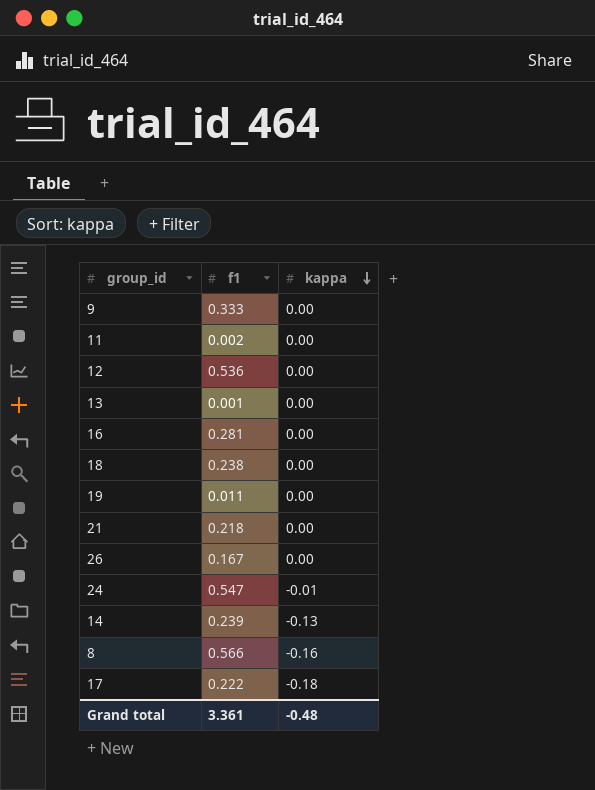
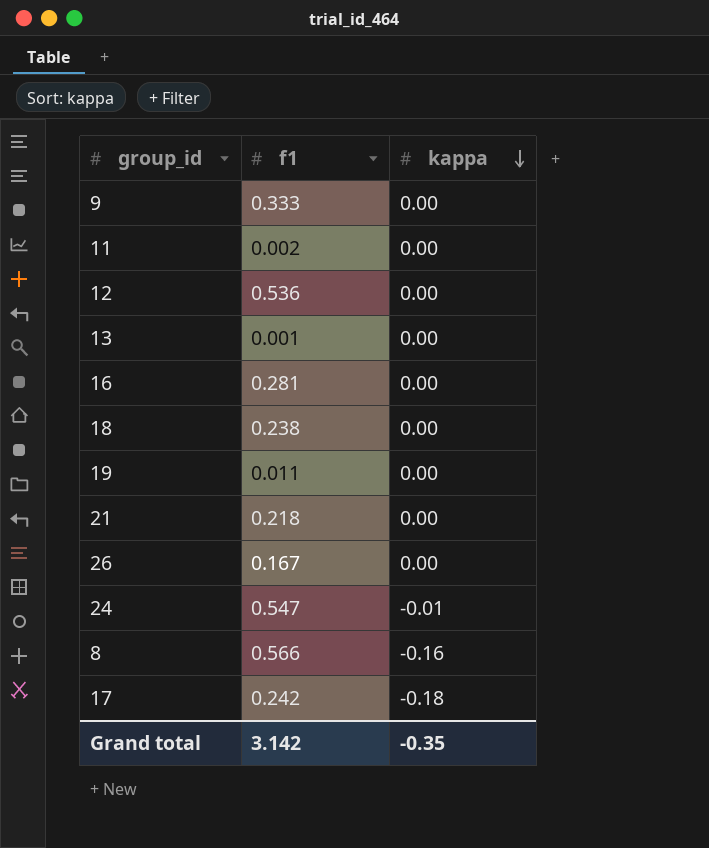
row 14: 0.239 | -0.13 -> none
17 | f1: 0.222 -> 0.242
Grand total | f1: 3.361 -> 3.142
Grand total | kappa: -0.48 -> -0.35

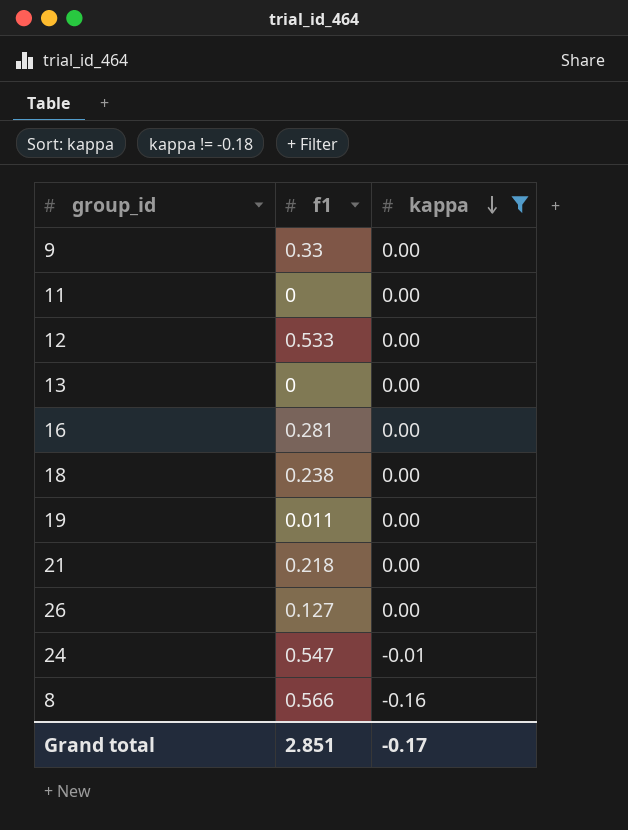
filter: none -> kappa != -0.18
9 | f1: 0.333 -> 0.33
11 | f1: 0.002 -> 0
12 | f1: 0.536 -> 0.533
13 | f1: 0.001 -> 0
26 | f1: 0.167 -> 0.127
Grand total | f1: 3.142 -> 2.851
Grand total | kappa: -0.35 -> -0.17

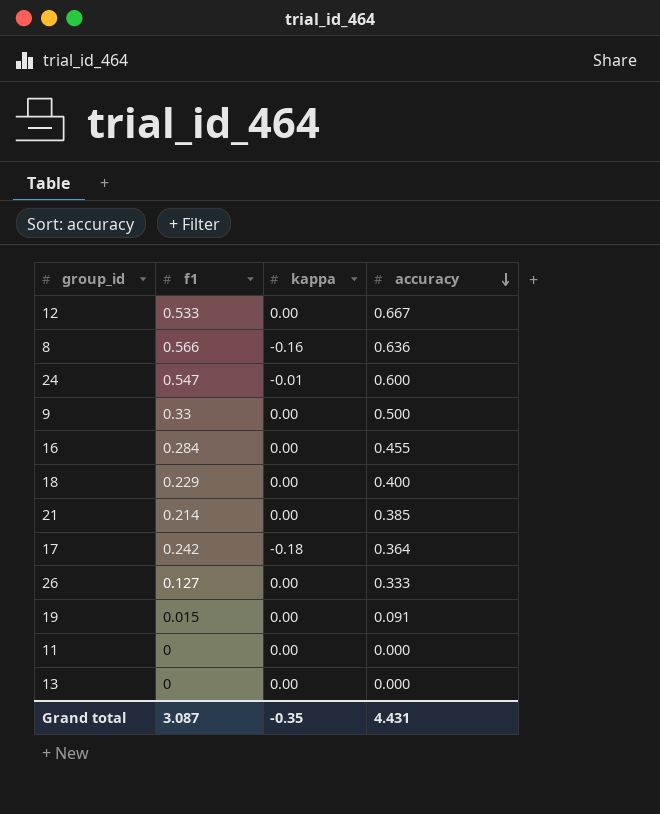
filter: kappa != -0.18 -> none
row order: kappa descending -> accuracy descending
column accuracy | position: none -> 4
16 | f1: 0.281 -> 0.284
18 | f1: 0.238 -> 0.229
21 | f1: 0.218 -> 0.214
19 | f1: 0.011 -> 0.015
Grand total | f1: 2.851 -> 3.087
Grand total | kappa: -0.17 -> -0.35

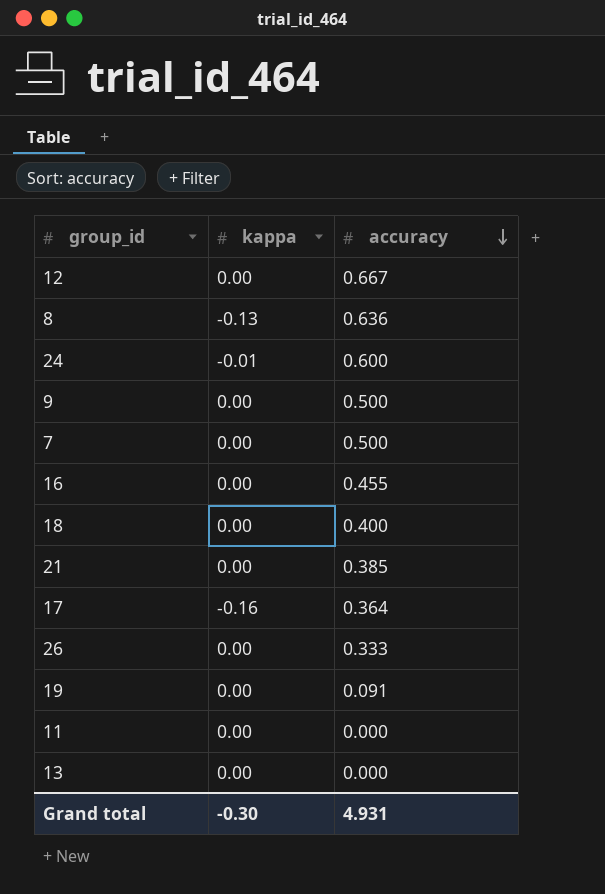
column f1 | position: 2 -> none
8 | kappa: -0.16 -> -0.13
row 7: none -> 0.00 | 0.500
17 | kappa: -0.18 -> -0.16
Grand total | kappa: -0.35 -> -0.30
Grand total | accuracy: 4.431 -> 4.931

